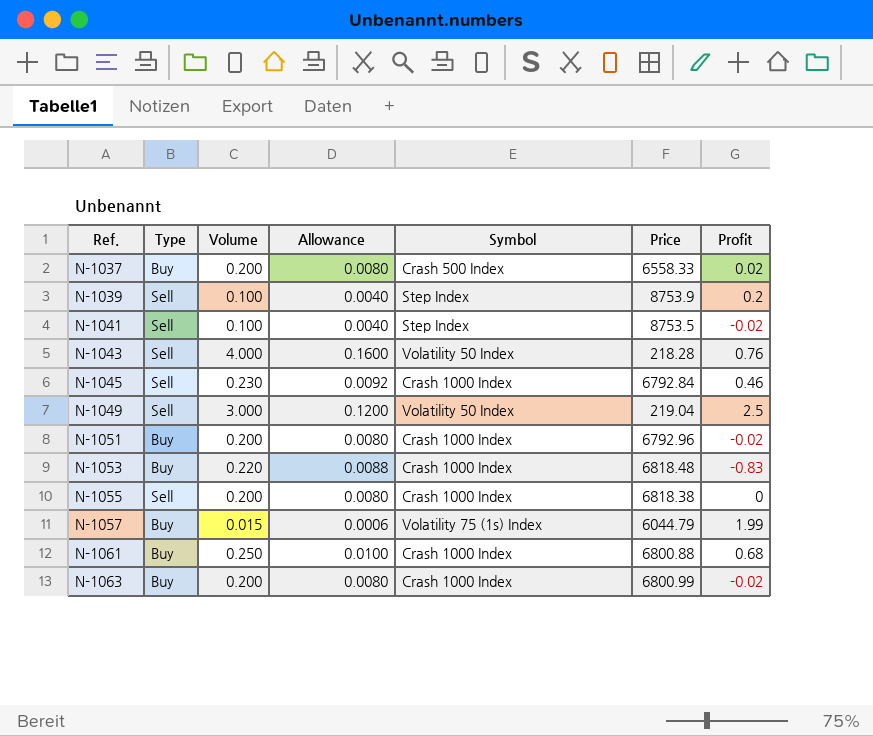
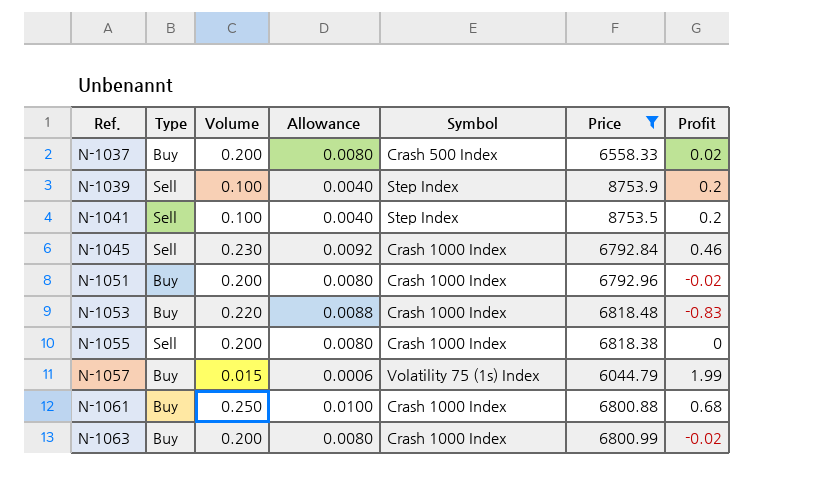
filter: none -> Price >= 6044.79
N-1041 | Profit: -0.02 -> 0.2

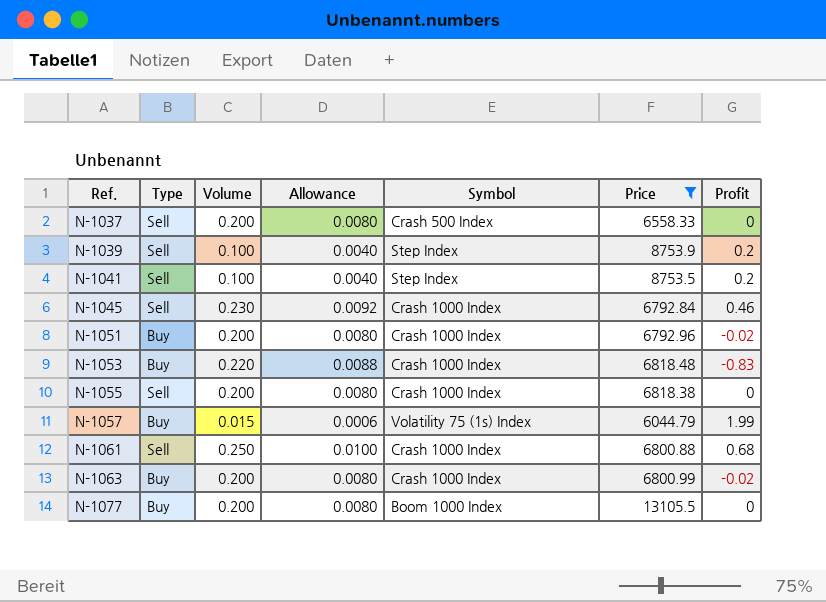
N-1037 | Type: Buy -> Sell
N-1037 | Profit: 0.02 -> 0
N-1061 | Type: Buy -> Sell
row N-1077: none -> Buy | 0.200 | 0.0080 | Boom 1000 Index | 13105.5 | 0

